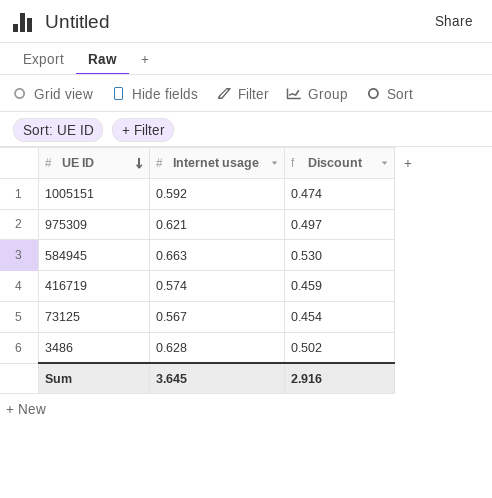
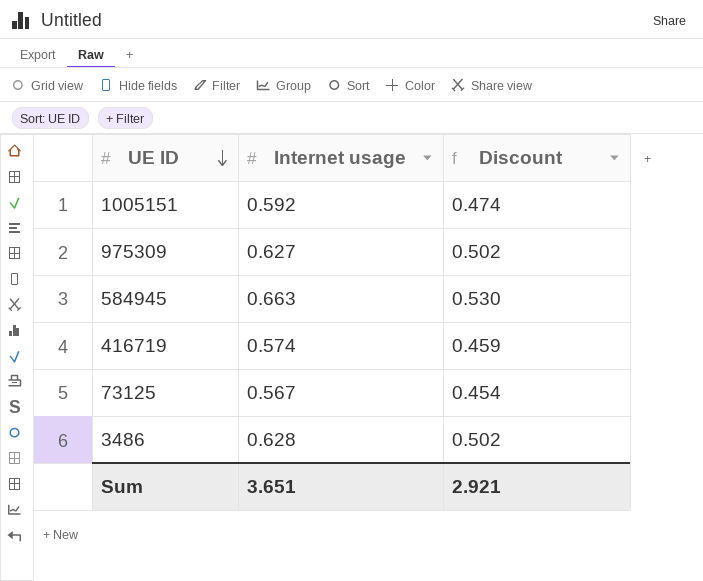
975309 | Internet usage: 0.621 -> 0.627
975309 | Discount: 0.497 -> 0.502
Sum | Internet usage: 3.645 -> 3.651
Sum | Discount: 2.916 -> 2.921

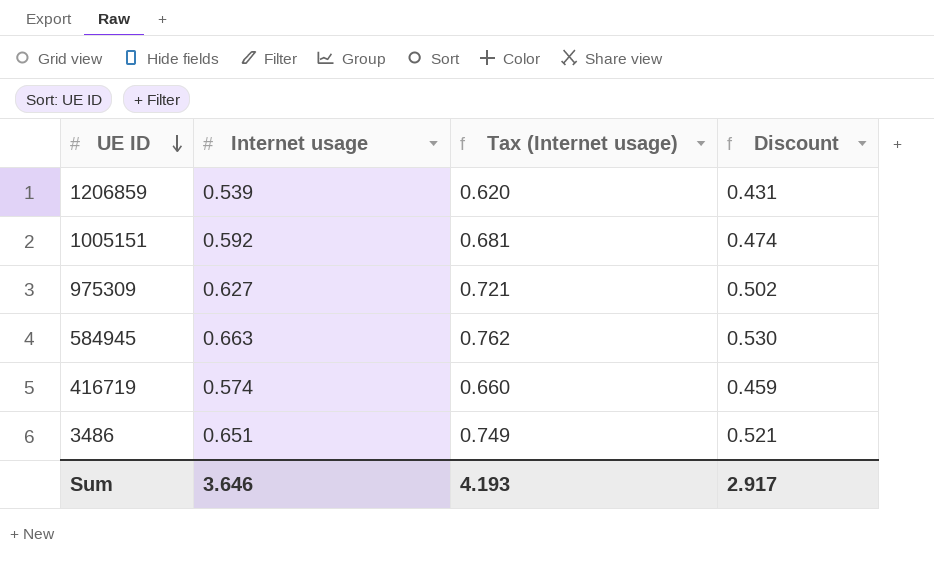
column Tax (Internet usage) | formula: none -> [Internet usage] * 1.15
row 73125: 0.567 | 0.454 -> none
row 1206859: none -> 0.539 | 0.620 | 0.431
3486 | Internet usage: 0.628 -> 0.651
3486 | Discount: 0.502 -> 0.521
Sum | Internet usage: 3.651 -> 3.646
Sum | Discount: 2.921 -> 2.917

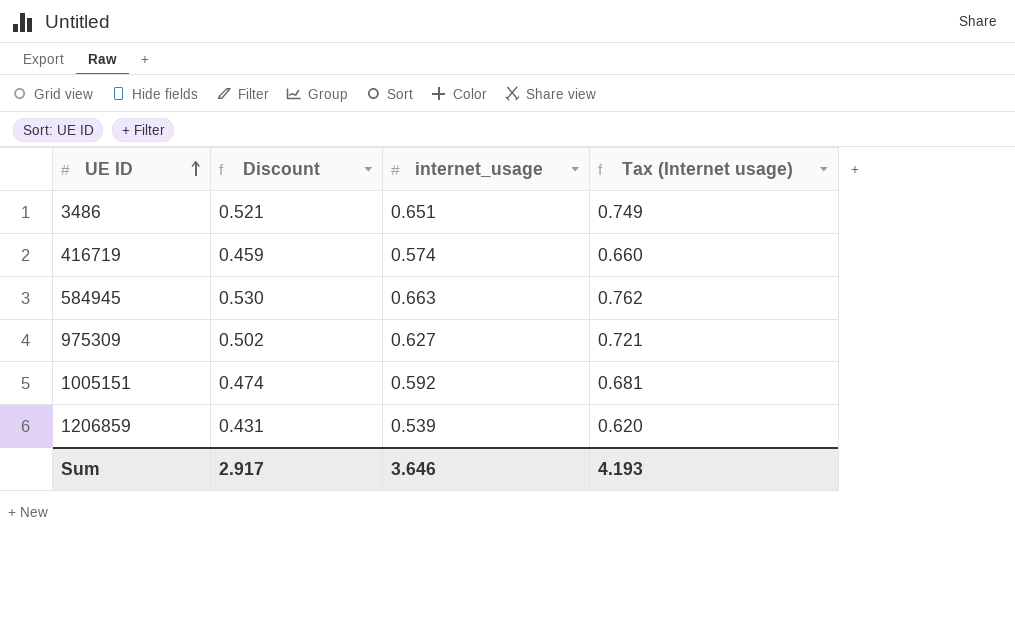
row order: UE ID descending -> UE ID ascending
column Discount | position: 4 -> 2
column name: Internet usage -> internet_usage

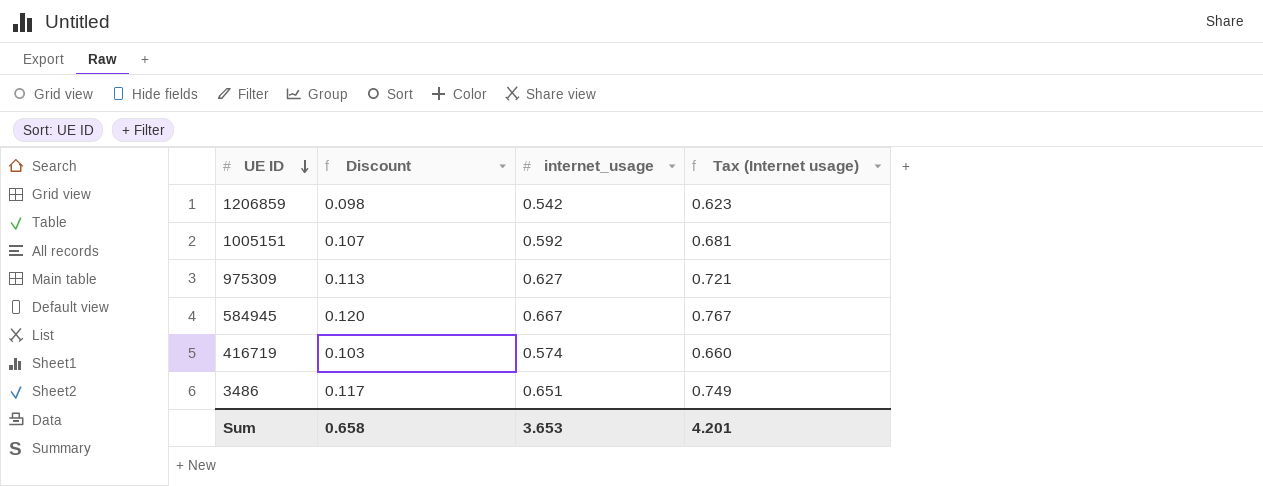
row order: UE ID ascending -> UE ID descending
column Discount | formula: [internet_usage] * 0.8 -> [internet_usage] * 0.18
1206859 | internet_usage: 0.539 -> 0.542
1206859 | Tax (Internet usage): 0.620 -> 0.623
584945 | internet_usage: 0.663 -> 0.667
584945 | Tax (Internet usage): 0.762 -> 0.767
Sum | Discount: 2.917 -> 0.658
Sum | internet_usage: 3.646 -> 3.653
Sum | Tax (Internet usage): 4.193 -> 4.201

